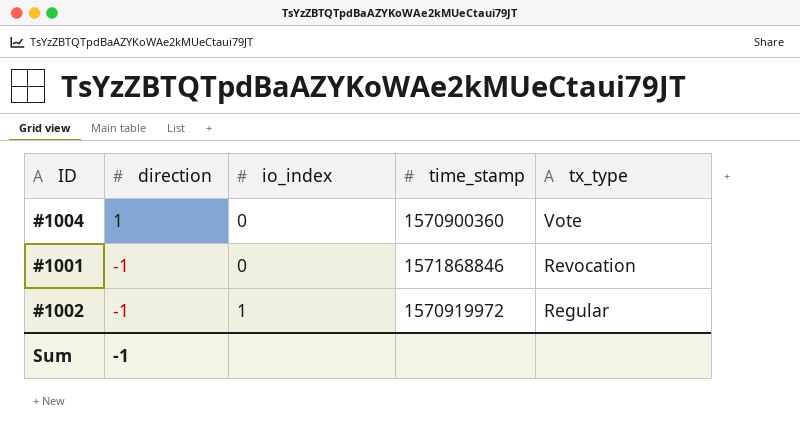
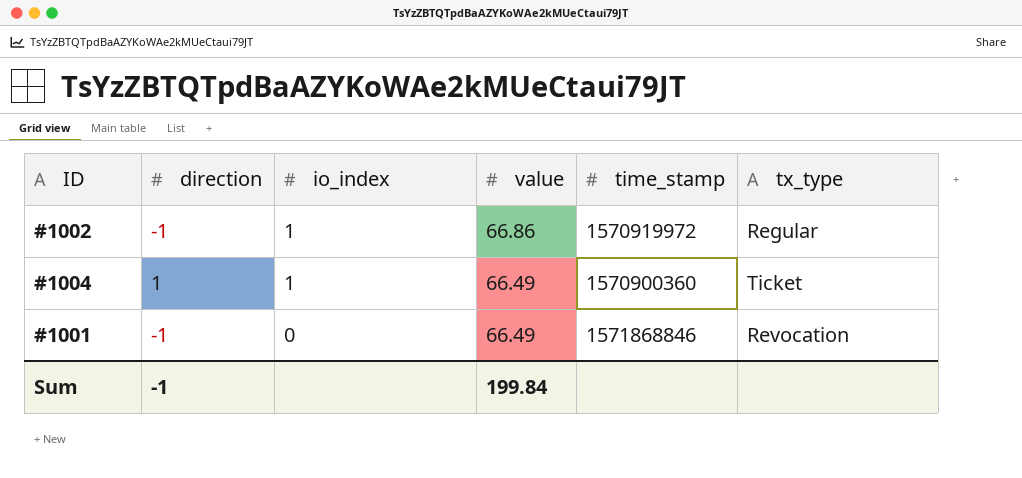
row order: direction descending -> io_index descending
column value | position: none -> 4
#1004 | io_index: 0 -> 1
#1004 | tx_type: Vote -> Ticket

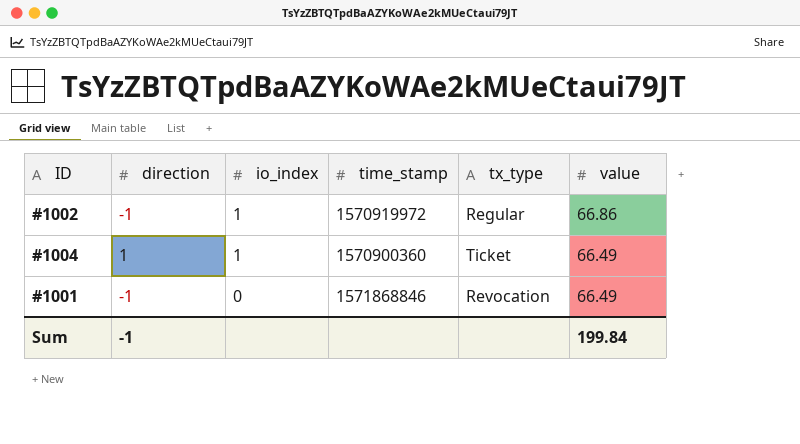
column value | position: 4 -> 6

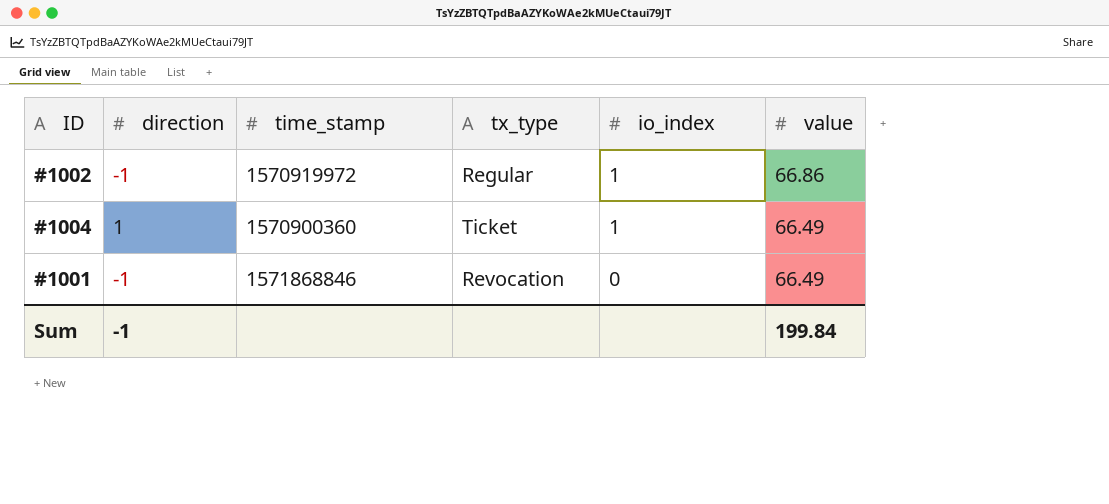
column io_index | position: 3 -> 5

